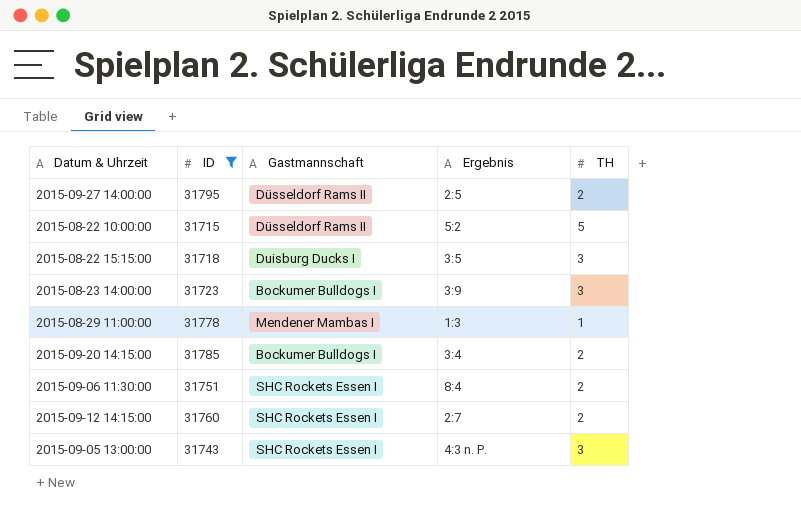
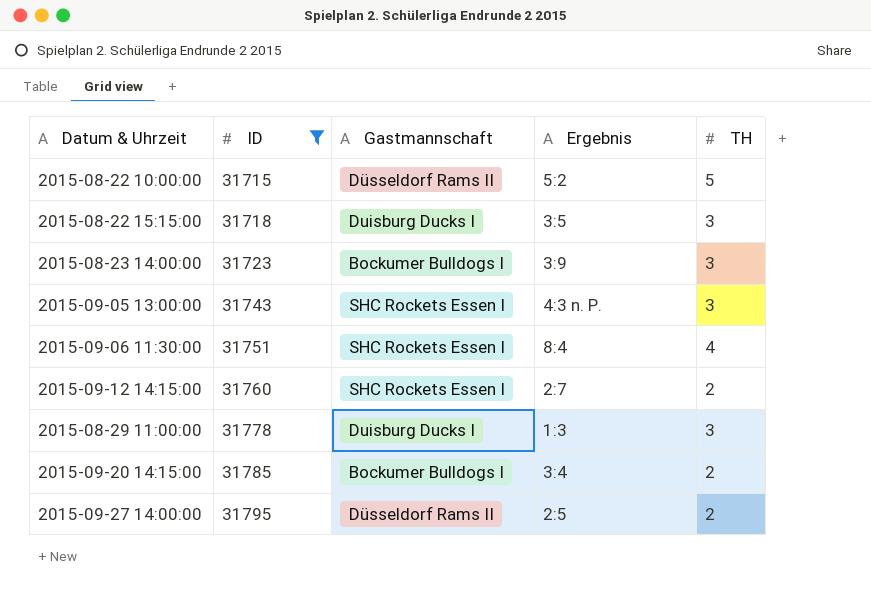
row order: none -> ID ascending
2015-09-06 11:30:00 | TH: 2 -> 4
2015-08-29 11:00:00 | Gastmannschaft: Mendener Mambas I -> Duisburg Ducks I
2015-08-29 11:00:00 | TH: 1 -> 3

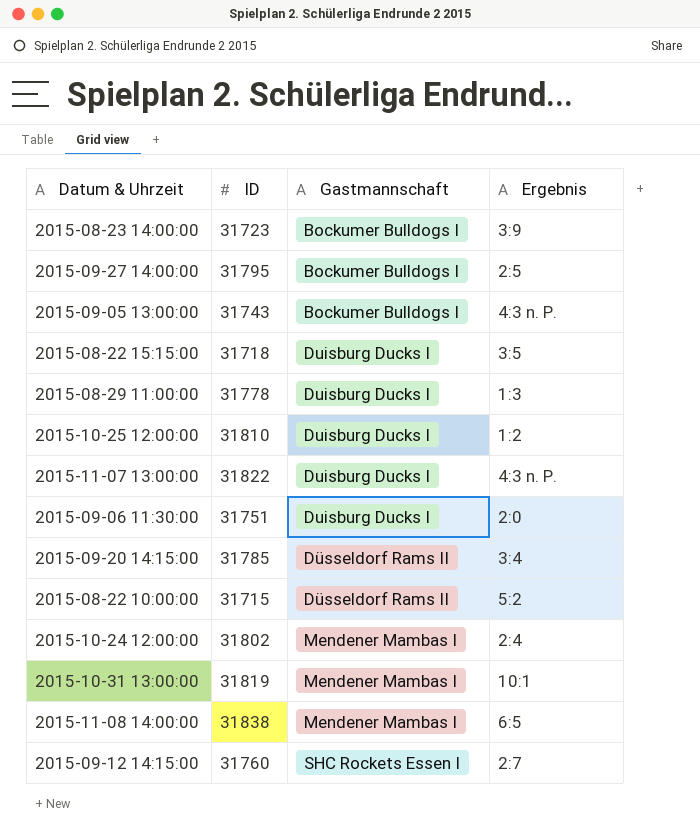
filter: ID <= 31795 -> none
row order: ID ascending -> Gastmannschaft ascending
column TH | position: 5 -> none
2015-09-27 14:00:00 | Gastmannschaft: Düsseldorf Rams II -> Bockumer Bulldogs I
2015-09-05 13:00:00 | Gastmannschaft: SHC Rockets Essen I -> Bockumer Bulldogs I
2015-09-06 11:30:00 | Gastmannschaft: SHC Rockets Essen I -> Duisburg Ducks I
2015-09-06 11:30:00 | Ergebnis: 8:4 -> 2:0
2015-09-20 14:15:00 | Gastmannschaft: Bockumer Bulldogs I -> Düsseldorf Rams II

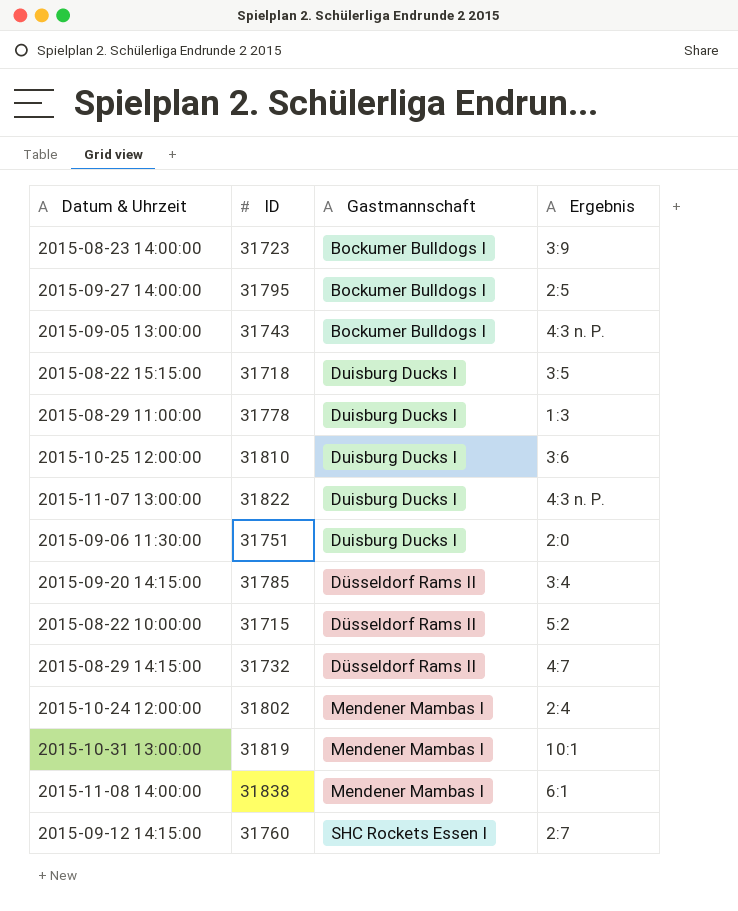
2015-10-25 12:00:00 | Ergebnis: 1:2 -> 3:6
row 2015-08-29 14:15:00: none -> 31732 | Düsseldorf Rams II | 4:7
2015-11-08 14:00:00 | Ergebnis: 6:5 -> 6:1

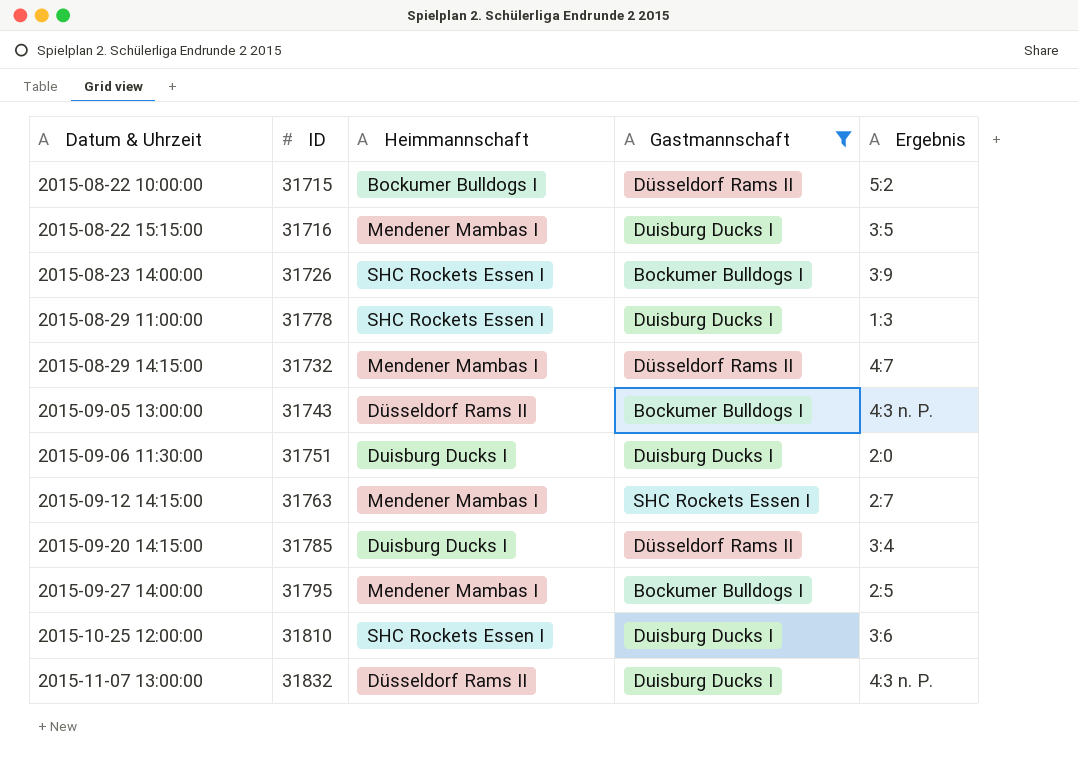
filter: none -> Gastmannschaft != Mendener Mambas I
row order: Gastmannschaft ascending -> Datum & Uhrzeit ascending
column Heimmannschaft | position: none -> 3
2015-08-22 15:15:00 | ID: 31718 -> 31716
2015-08-23 14:00:00 | ID: 31723 -> 31726
2015-09-12 14:15:00 | ID: 31760 -> 31763
2015-11-07 13:00:00 | ID: 31822 -> 31832

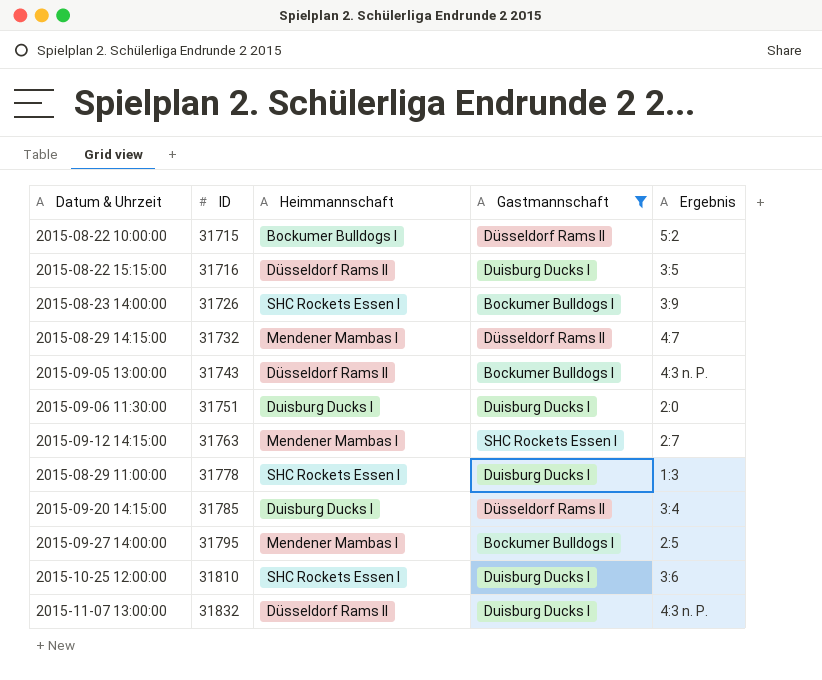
row order: Datum & Uhrzeit ascending -> ID ascending
2015-08-22 15:15:00 | Heimmannschaft: Mendener Mambas I -> Düsseldorf Rams II

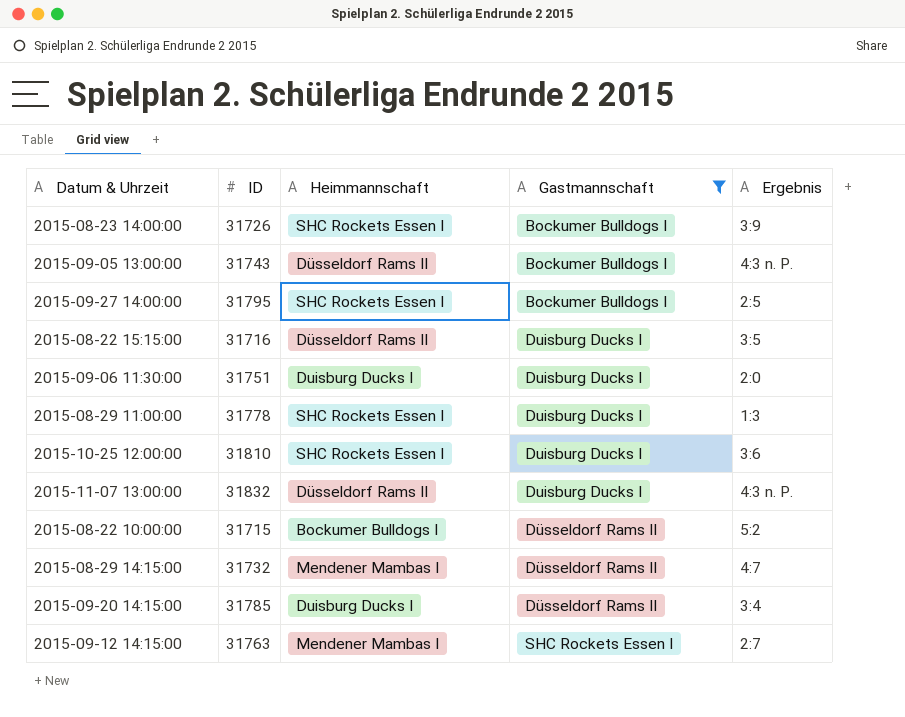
row order: ID ascending -> Gastmannschaft ascending
2015-09-27 14:00:00 | Heimmannschaft: Mendener Mambas I -> SHC Rockets Essen I

